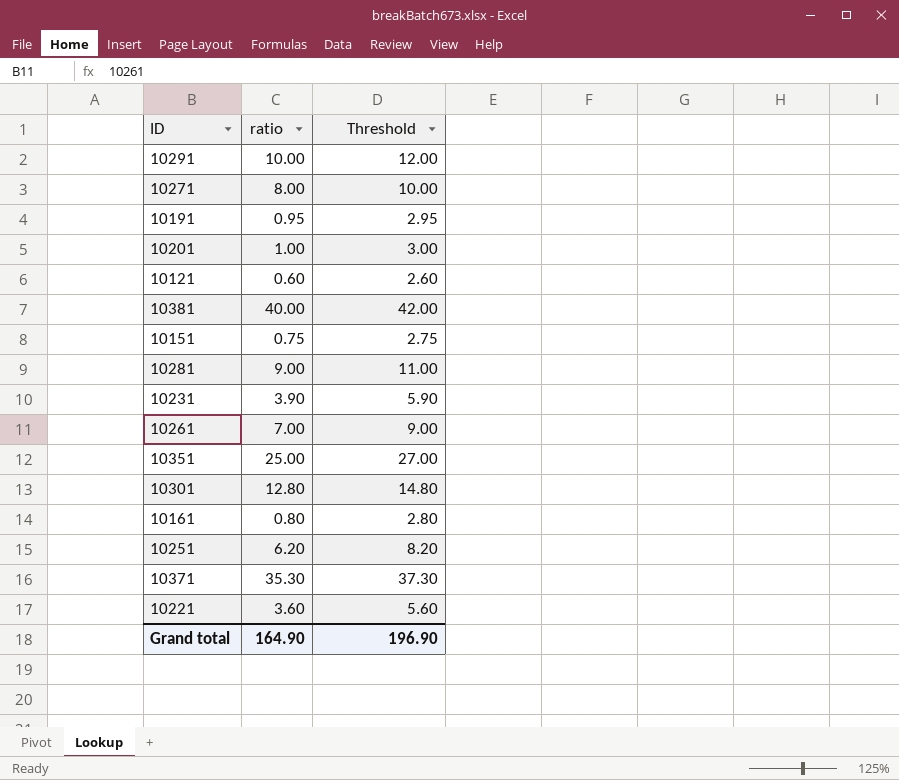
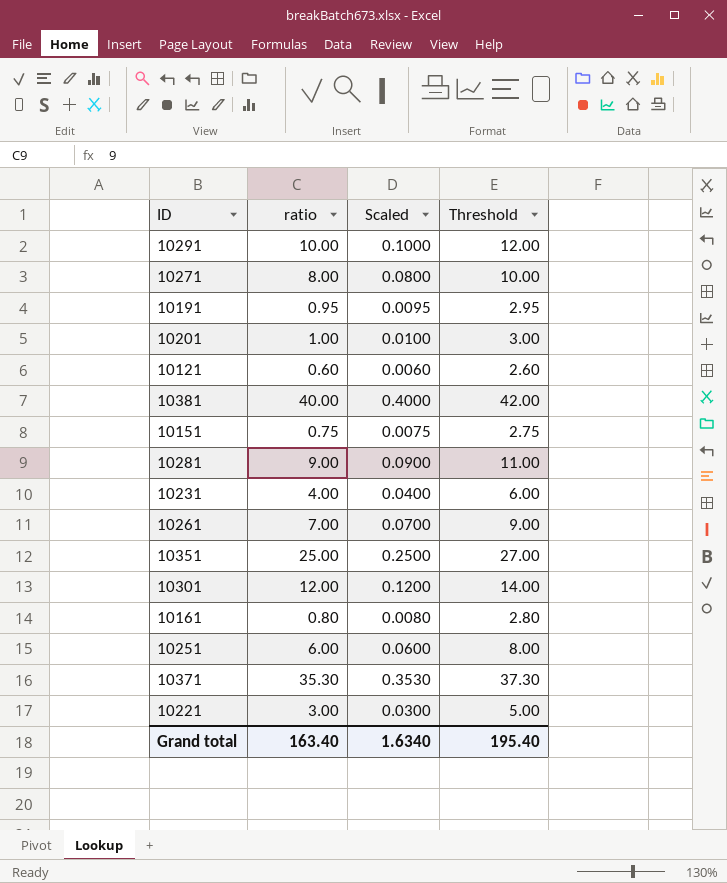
column Scaled | formula: none -> [ratio] * 0.01
10231 | ratio: 3.90 -> 4.00
10231 | Threshold: 5.90 -> 6.00
10301 | ratio: 12.80 -> 12.00
10301 | Threshold: 14.80 -> 14.00
10251 | ratio: 6.20 -> 6.00
10251 | Threshold: 8.20 -> 8.00
10221 | ratio: 3.60 -> 3.00
10221 | Threshold: 5.60 -> 5.00
Grand total | ratio: 164.90 -> 163.40
Grand total | Threshold: 196.90 -> 195.40

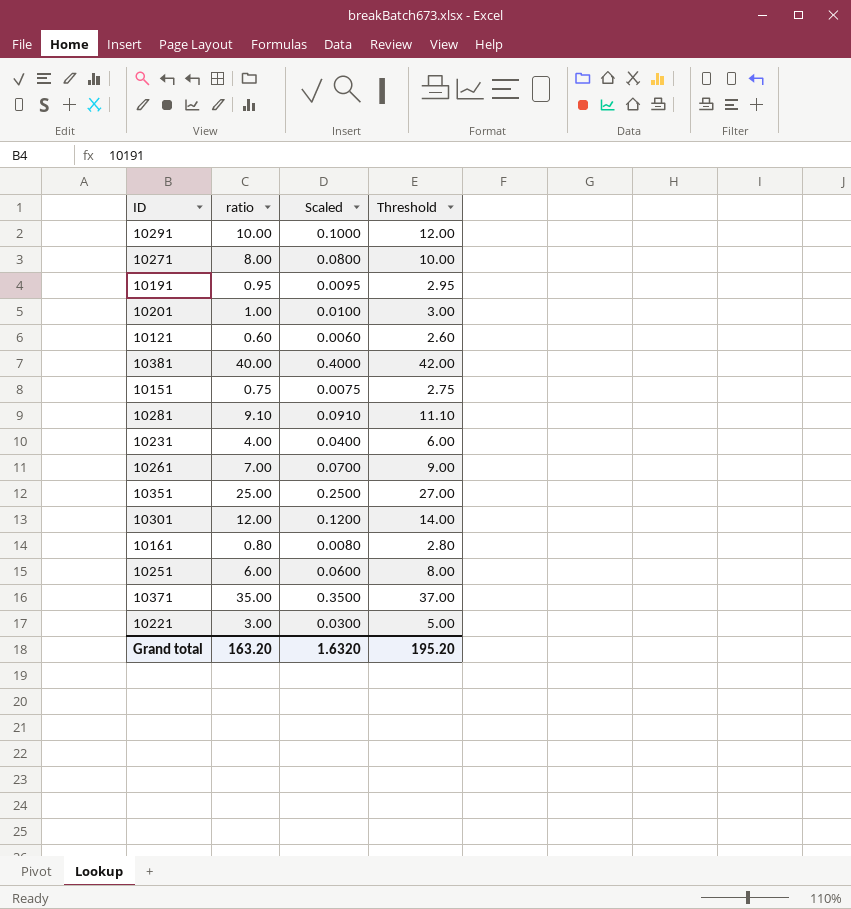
10281 | ratio: 9.00 -> 9.10
10281 | Scaled: 0.0900 -> 0.0910
10281 | Threshold: 11.00 -> 11.10
10371 | ratio: 35.30 -> 35.00
10371 | Scaled: 0.3530 -> 0.3500
10371 | Threshold: 37.30 -> 37.00
Grand total | ratio: 163.40 -> 163.20
Grand total | Scaled: 1.6340 -> 1.6320
Grand total | Threshold: 195.40 -> 195.20

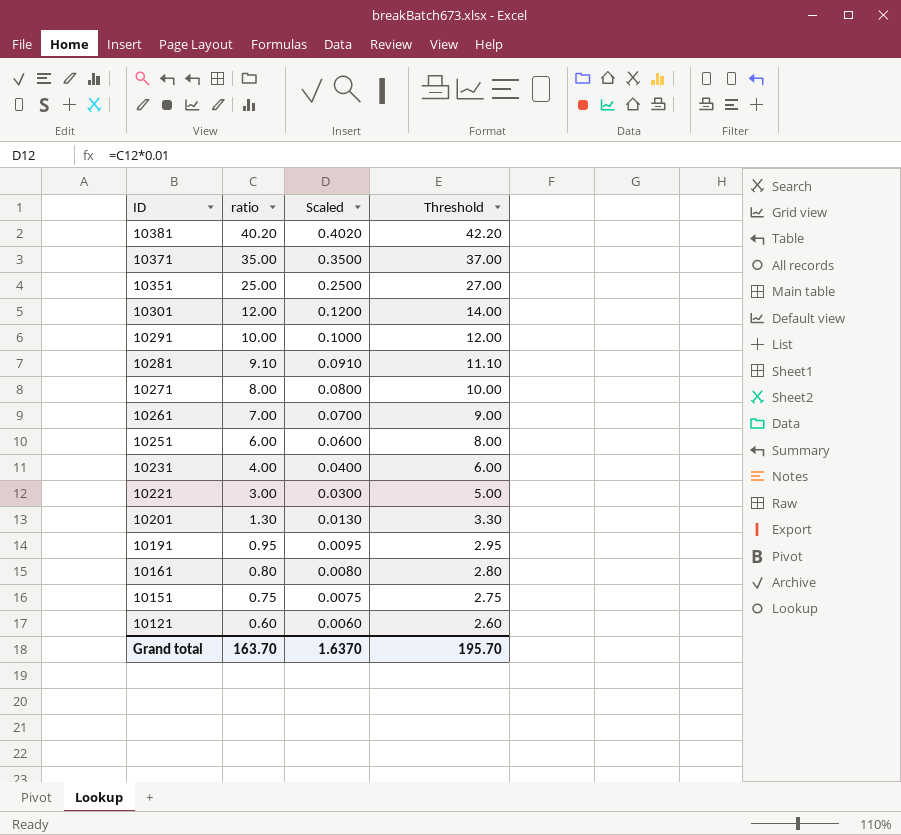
row order: none -> ID descending
10381 | ratio: 40.00 -> 40.20
10381 | Scaled: 0.4000 -> 0.4020
10381 | Threshold: 42.00 -> 42.20
10201 | ratio: 1.00 -> 1.30
10201 | Scaled: 0.0100 -> 0.0130
10201 | Threshold: 3.00 -> 3.30
Grand total | ratio: 163.20 -> 163.70
Grand total | Scaled: 1.6320 -> 1.6370
Grand total | Threshold: 195.20 -> 195.70

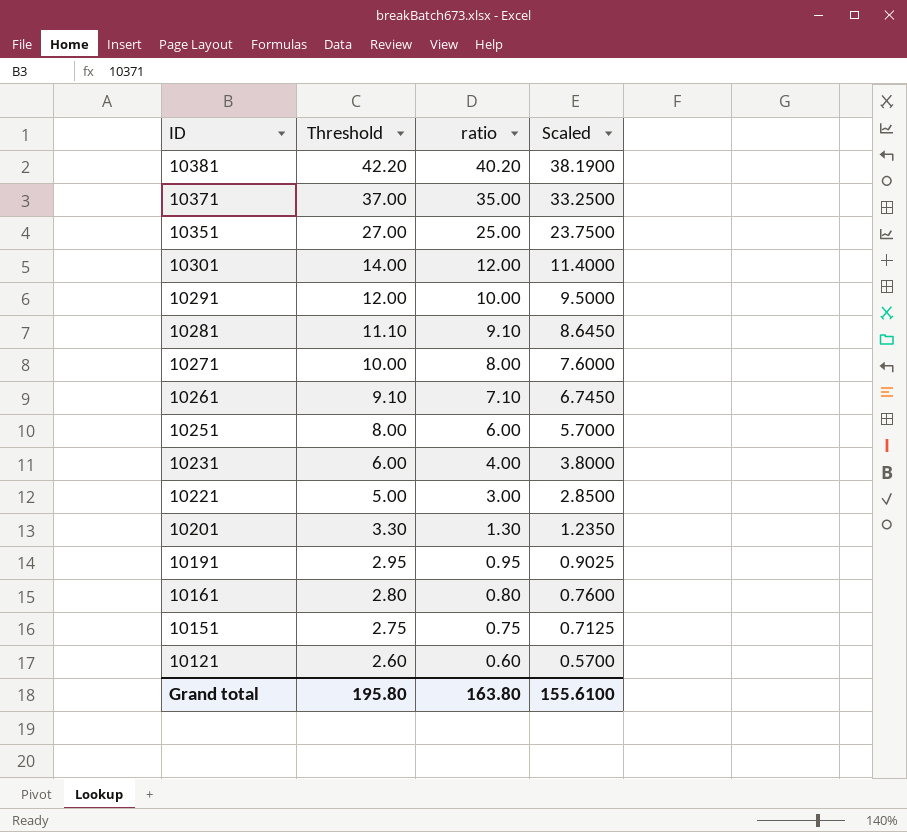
column Threshold | position: 4 -> 2
column Scaled | formula: [ratio] * 0.01 -> [ratio] * 0.95
10261 | Threshold: 9.00 -> 9.10
10261 | ratio: 7.00 -> 7.10
Grand total | Threshold: 195.70 -> 195.80
Grand total | ratio: 163.70 -> 163.80
Grand total | Scaled: 1.6370 -> 155.6100

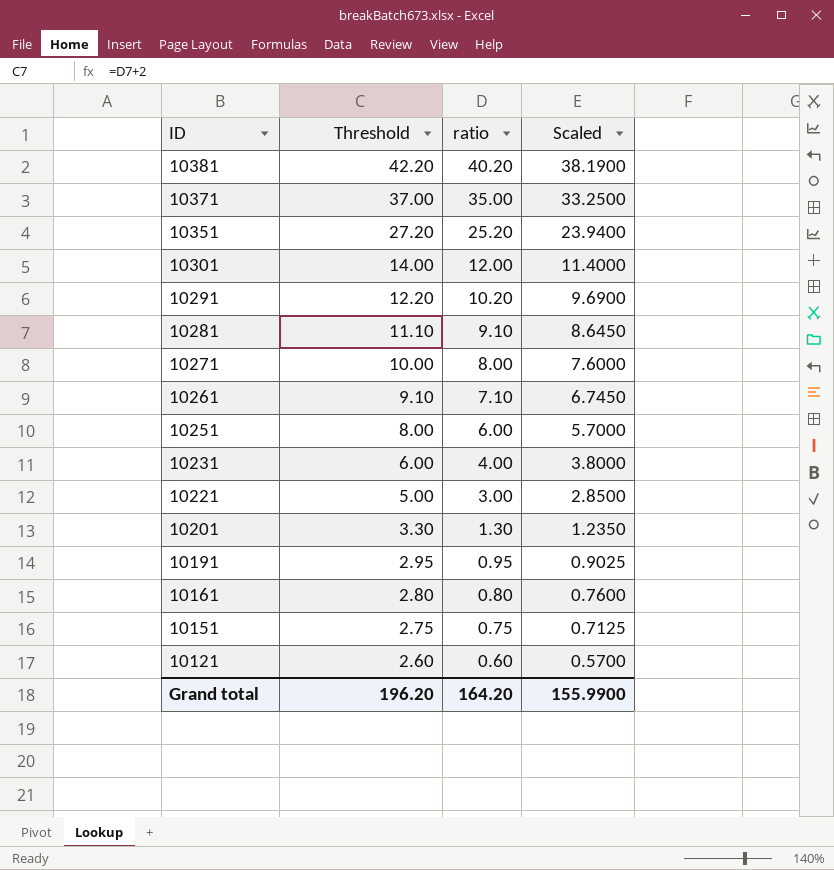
10351 | Threshold: 27.00 -> 27.20
10351 | ratio: 25.00 -> 25.20
10351 | Scaled: 23.7500 -> 23.9400
10291 | Threshold: 12.00 -> 12.20
10291 | ratio: 10.00 -> 10.20
10291 | Scaled: 9.5000 -> 9.6900
Grand total | Threshold: 195.80 -> 196.20
Grand total | ratio: 163.80 -> 164.20
Grand total | Scaled: 155.6100 -> 155.9900

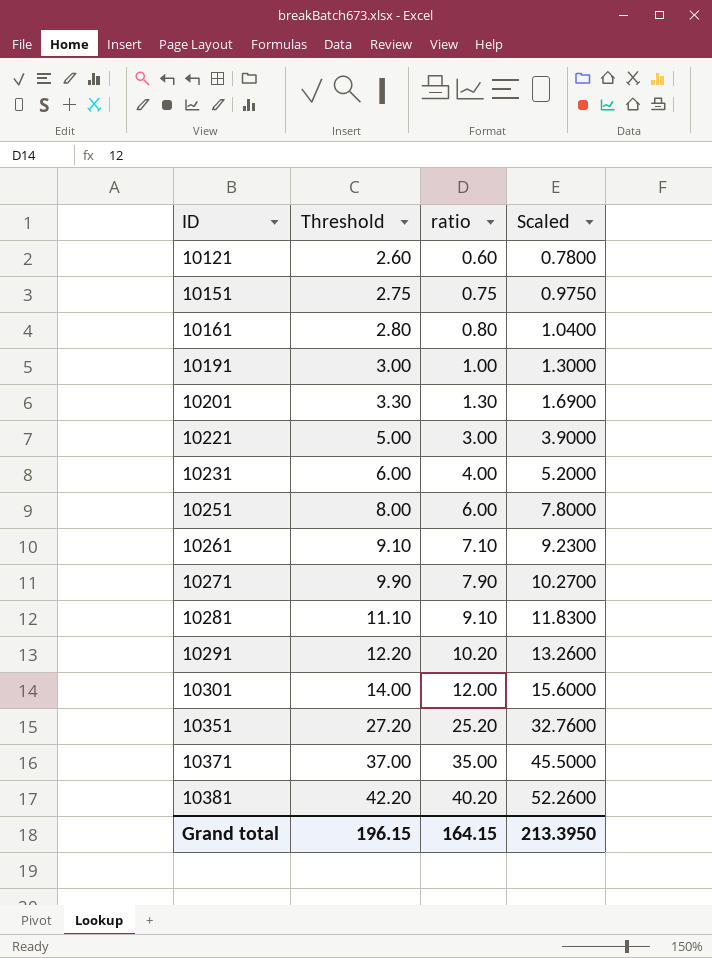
row order: ID descending -> ID ascending
column Scaled | formula: [ratio] * 0.95 -> [ratio] * 1.3
10191 | Threshold: 2.95 -> 3.00
10191 | ratio: 0.95 -> 1.00
10271 | Threshold: 10.00 -> 9.90
10271 | ratio: 8.00 -> 7.90
Grand total | Threshold: 196.20 -> 196.15
Grand total | ratio: 164.20 -> 164.15
Grand total | Scaled: 155.9900 -> 213.3950

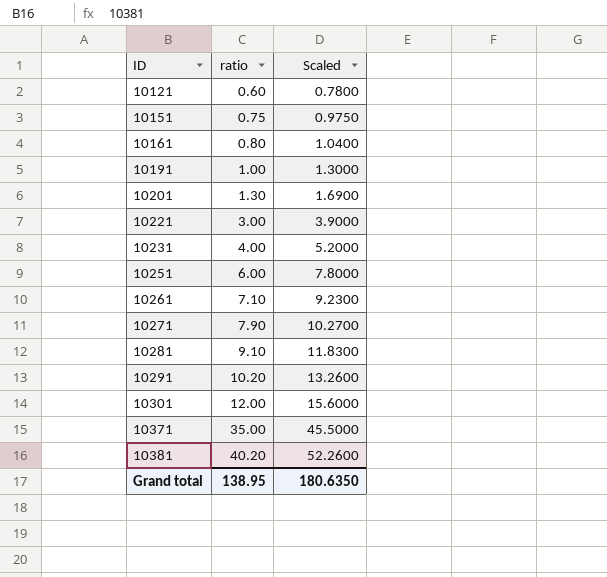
column Threshold | formula: [ratio] + 2 -> none
row 10351: 27.20 | 25.20 | 32.7600 -> none
Grand total | ratio: 164.15 -> 138.95
Grand total | Scaled: 213.3950 -> 180.6350

